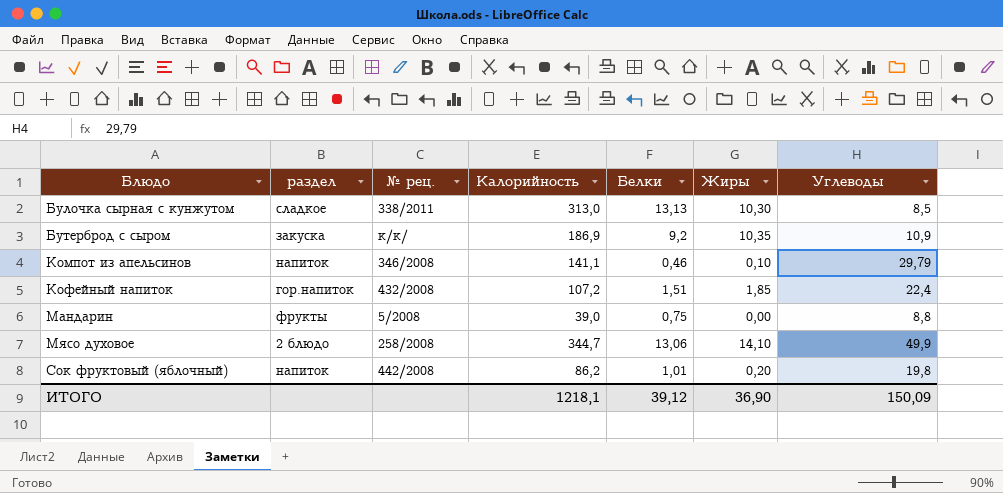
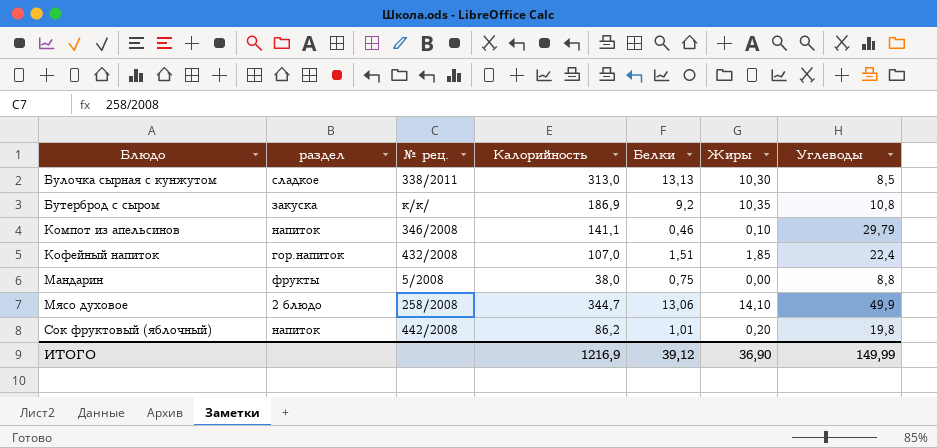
Бутерброд с сыром | Углеводы: 10,9 -> 10,8
Кофейный напиток | Калорийность: 107,2 -> 107,0
Мандарин | Калорийность: 39,0 -> 38,0
ИТОГО | Калорийность: 1218,1 -> 1216,9
ИТОГО | Углеводы: 150,09 -> 149,99

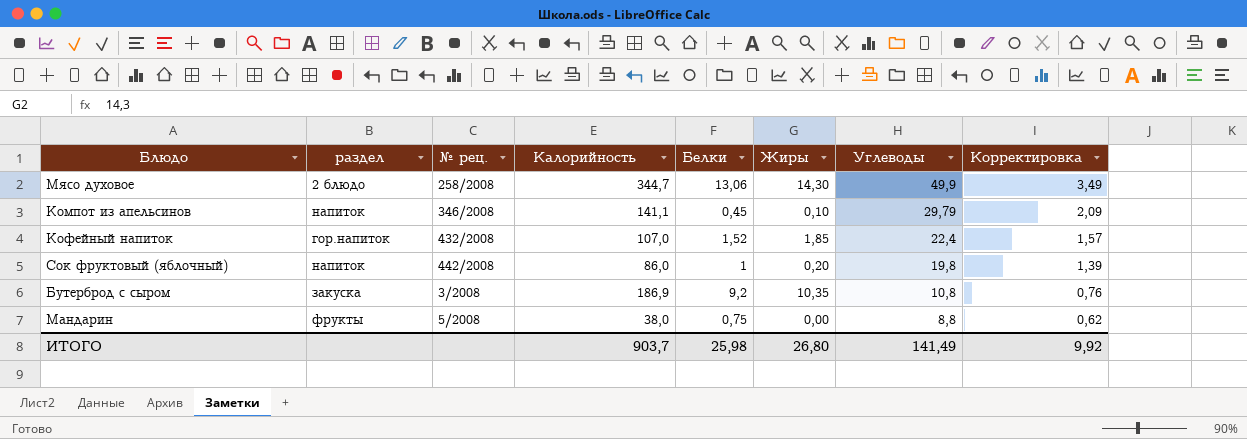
row order: Блюдо ascending -> Углеводы descending
column Корректировка | formula: none -> [Углеводы] * 0,07
row Булочка сырная с кунжутом: сладкое | 338/2011 | 313,0 | 13,13 | 10,30 | 8,5 -> none
Мясо духовое | Жиры: 14,10 -> 14,30
Компот из апельсинов | Белки: 0,46 -> 0,45
Кофейный напиток | Белки: 1,51 -> 1,52
Сок фруктовый (яблочный) | Калорийность: 86,2 -> 86,0
Сок фруктовый (яблочный) | Белки: 1,01 -> 1
Бутерброд с сыром | № рец.: к/к/ -> 3/2008
ИТОГО | Калорийность: 1216,9 -> 903,7
ИТОГО | Белки: 39,12 -> 25,98
ИТОГО | Жиры: 36,90 -> 26,80
ИТОГО | Углеводы: 149,99 -> 141,49

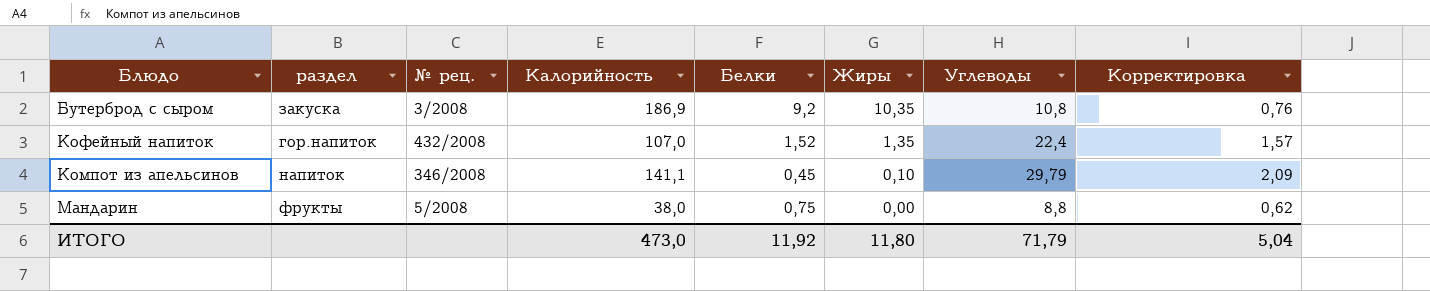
row order: Углеводы descending -> Жиры descending
row Мясо духовое: 2 блюдо | 258/2008 | 344,7 | 13,06 | 14,30 | 49,9 | 3,49 -> none
row Сок фруктовый (яблочный): напиток | 442/2008 | 86,0 | 1 | 0,20 | 19,8 | 1,39 -> none
Кофейный напиток | Жиры: 1,85 -> 1,35
ИТОГО | Калорийность: 903,7 -> 473,0
ИТОГО | Белки: 25,98 -> 11,92
ИТОГО | Жиры: 26,80 -> 11,80
ИТОГО | Углеводы: 141,49 -> 71,79
ИТОГО | Корректировка: 9,92 -> 5,04

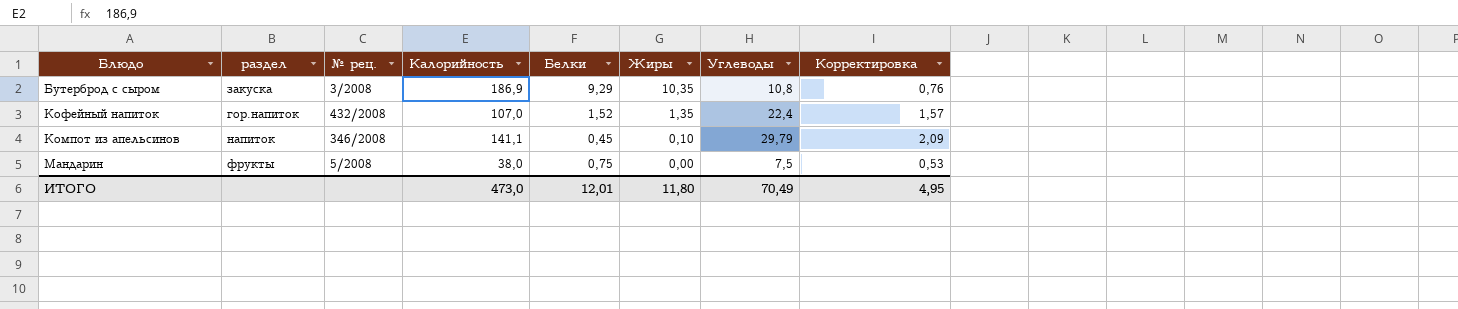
Бутерброд с сыром | Белки: 9,2 -> 9,29
Мандарин | Углеводы: 8,8 -> 7,5
Мандарин | Корректировка: 0,62 -> 0,53
ИТОГО | Белки: 11,92 -> 12,01
ИТОГО | Углеводы: 71,79 -> 70,49
ИТОГО | Корректировка: 5,04 -> 4,95

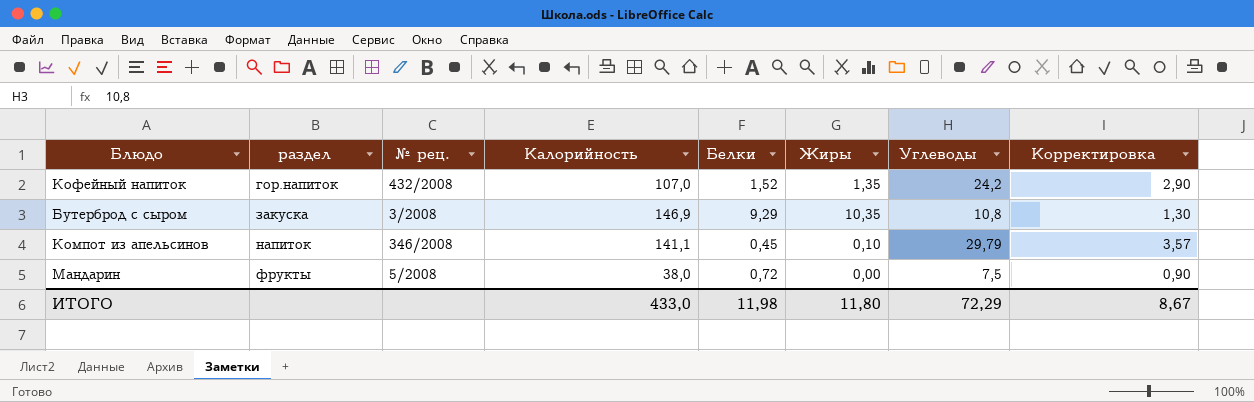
row order: Жиры descending -> раздел ascending
column Корректировка | formula: [Углеводы] * 0,07 -> [Углеводы] * 0,12
Кофейный напиток | Углеводы: 22,4 -> 24,2
Бутерброд с сыром | Калорийность: 186,9 -> 146,9
Мандарин | Белки: 0,75 -> 0,72
ИТОГО | Калорийность: 473,0 -> 433,0
ИТОГО | Белки: 12,01 -> 11,98
ИТОГО | Углеводы: 70,49 -> 72,29
ИТОГО | Корректировка: 4,95 -> 8,67

